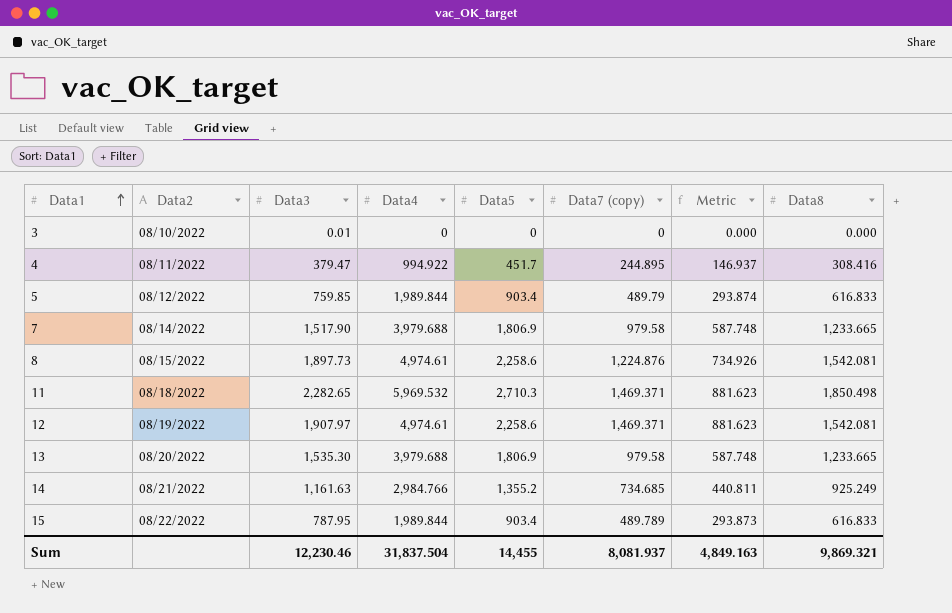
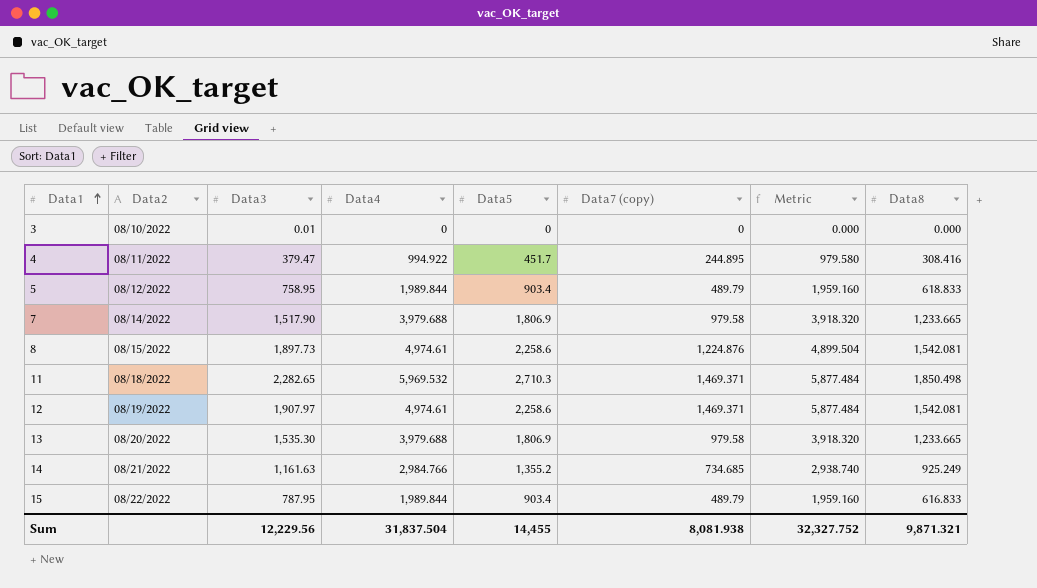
column Metric | formula: [Data7 (copy)] * 0.6 -> [Data7 (copy)] * 4
5 | Data3: 759.85 -> 758.95
5 | Data8: 616.833 -> 618.833
15 | Data7 (copy): 489.789 -> 489.79
Sum | Data3: 12,230.46 -> 12,229.56
Sum | Data7 (copy): 8,081.937 -> 8,081.938
Sum | Metric: 4,849.163 -> 32,327.752
Sum | Data8: 9,869.321 -> 9,871.321

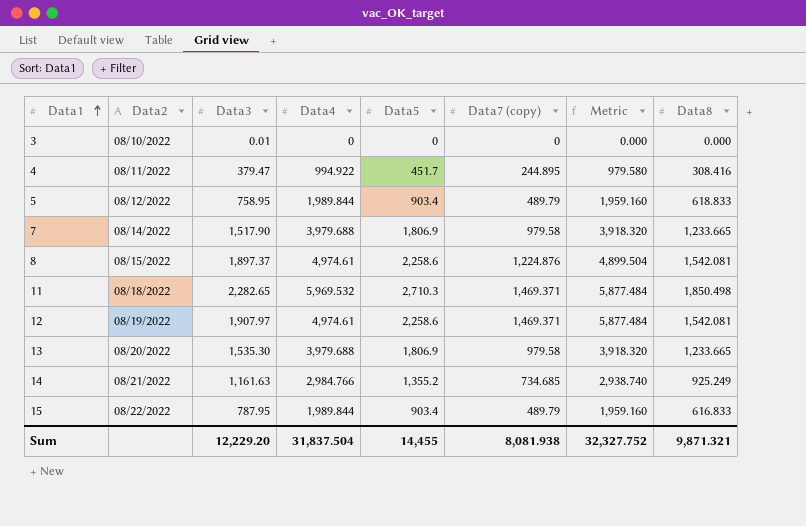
8 | Data3: 1,897.73 -> 1,897.37
Sum | Data3: 12,229.56 -> 12,229.20

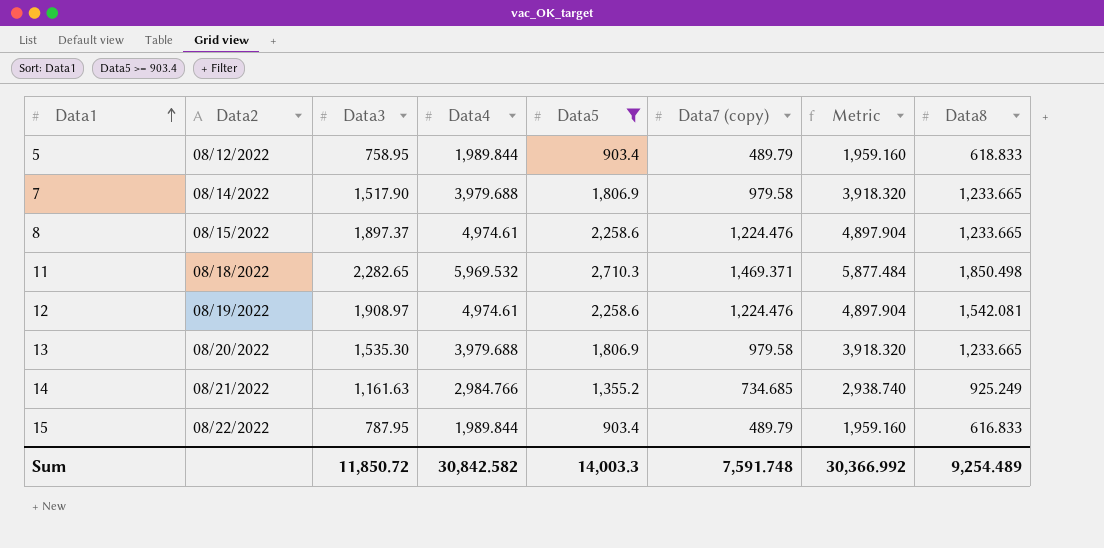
filter: none -> Data5 >= 903.4
8 | Data7 (copy): 1,224.876 -> 1,224.476
8 | Metric: 4,899.504 -> 4,897.904
8 | Data8: 1,542.081 -> 1,233.665
12 | Data3: 1,907.97 -> 1,908.97
12 | Data7 (copy): 1,469.371 -> 1,224.476
12 | Metric: 5,877.484 -> 4,897.904
Sum | Data3: 12,229.20 -> 11,850.72
Sum | Data4: 31,837.504 -> 30,842.582
Sum | Data5: 14,455 -> 14,003.3
Sum | Data7 (copy): 8,081.938 -> 7,591.748
Sum | Metric: 32,327.752 -> 30,366.992
Sum | Data8: 9,871.321 -> 9,254.489

